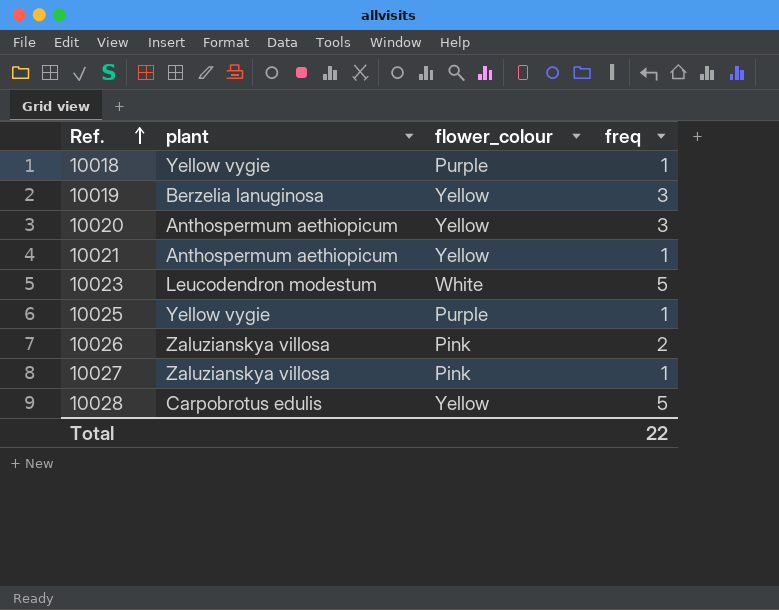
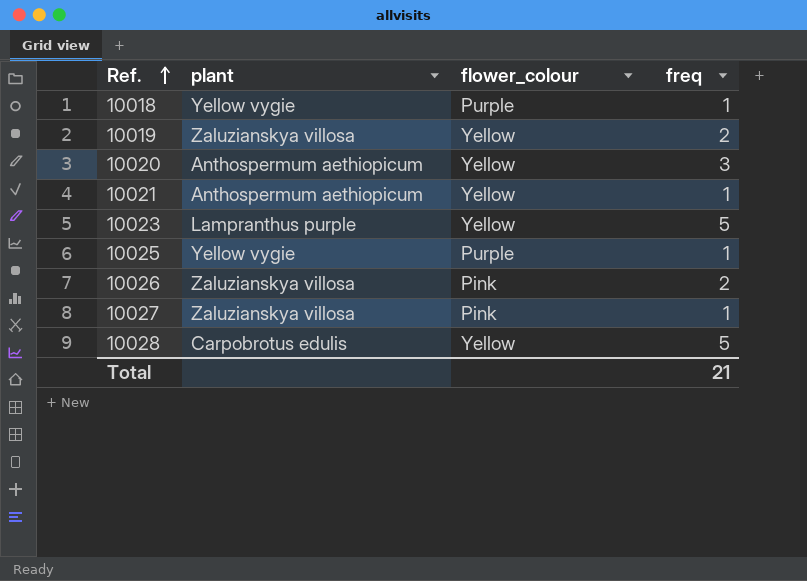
10019 | plant: Berzelia lanuginosa -> Zaluzianskya villosa
10019 | freq: 3 -> 2
10023 | plant: Leucodendron modestum -> Lampranthus purple
10023 | flower_colour: White -> Yellow
Total | freq: 22 -> 21

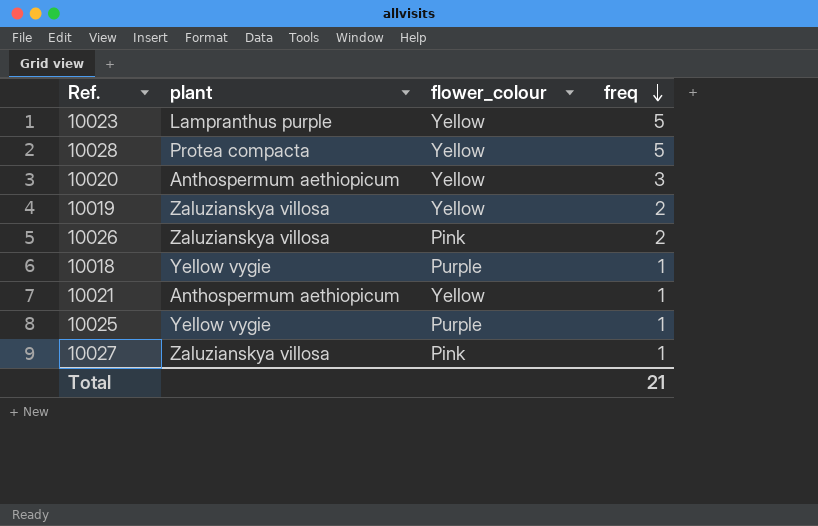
row order: Ref. ascending -> freq descending
10028 | plant: Carpobrotus edulis -> Protea compacta

